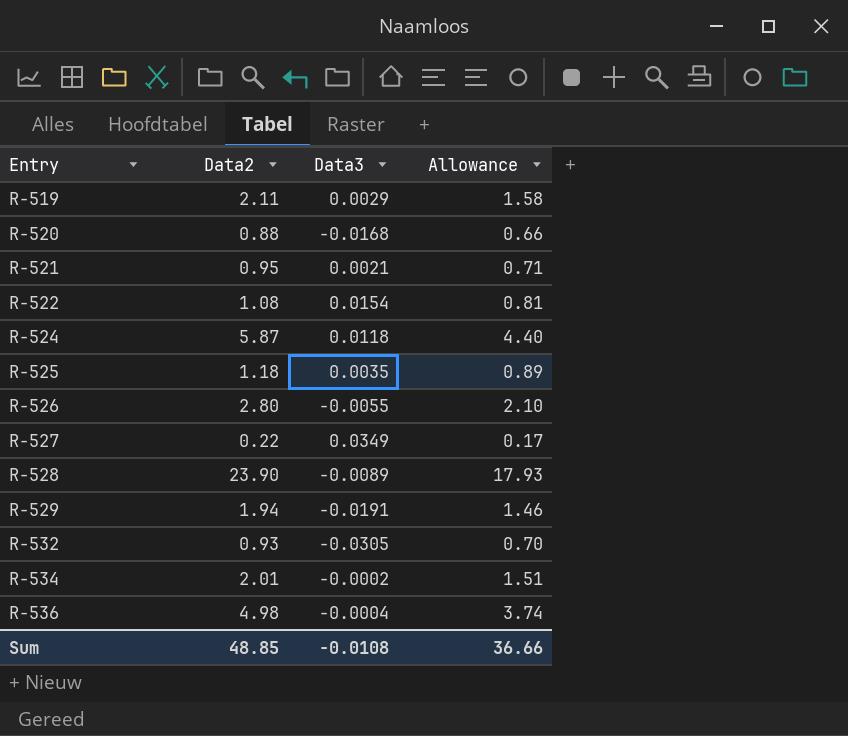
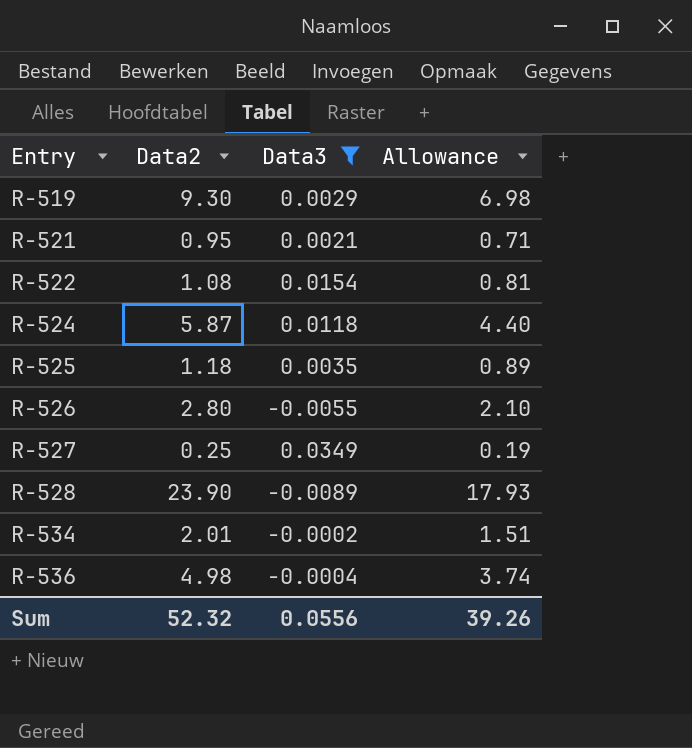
filter: none -> Data3 >= -0.0089
R-519 | Data2: 2.11 -> 9.30
R-519 | Allowance: 1.58 -> 6.98
R-527 | Data2: 0.22 -> 0.25
R-527 | Allowance: 0.17 -> 0.19
Sum | Data2: 48.85 -> 52.32
Sum | Data3: -0.0108 -> 0.0556
Sum | Allowance: 36.66 -> 39.26

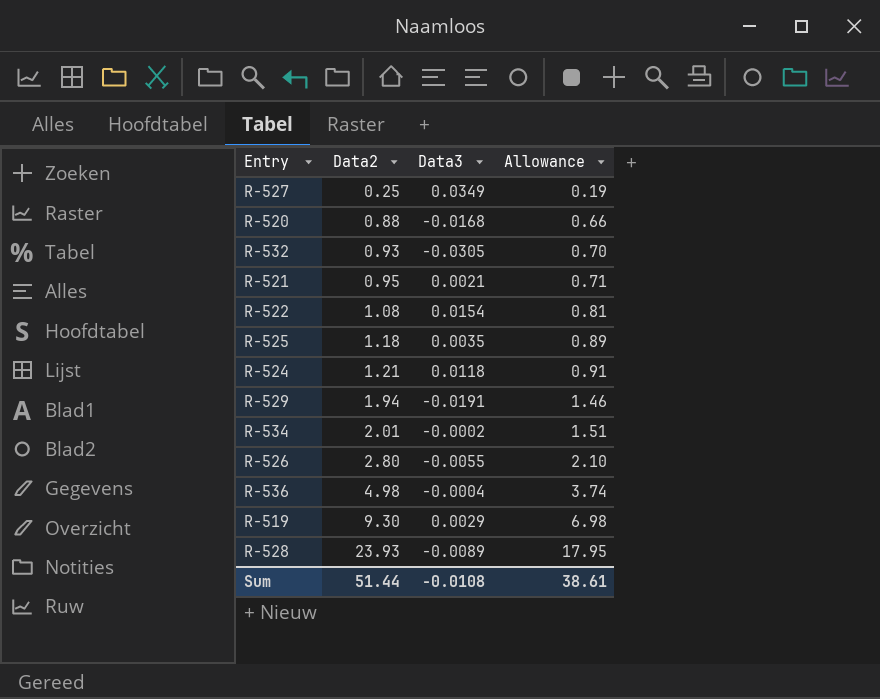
filter: Data3 >= -0.0089 -> none
row order: Entry ascending -> Data2 ascending
R-524 | Data2: 5.87 -> 1.21
R-524 | Allowance: 4.40 -> 0.91
R-528 | Data2: 23.90 -> 23.93
R-528 | Allowance: 17.93 -> 17.95
Sum | Data2: 52.32 -> 51.44
Sum | Data3: 0.0556 -> -0.0108
Sum | Allowance: 39.26 -> 38.61

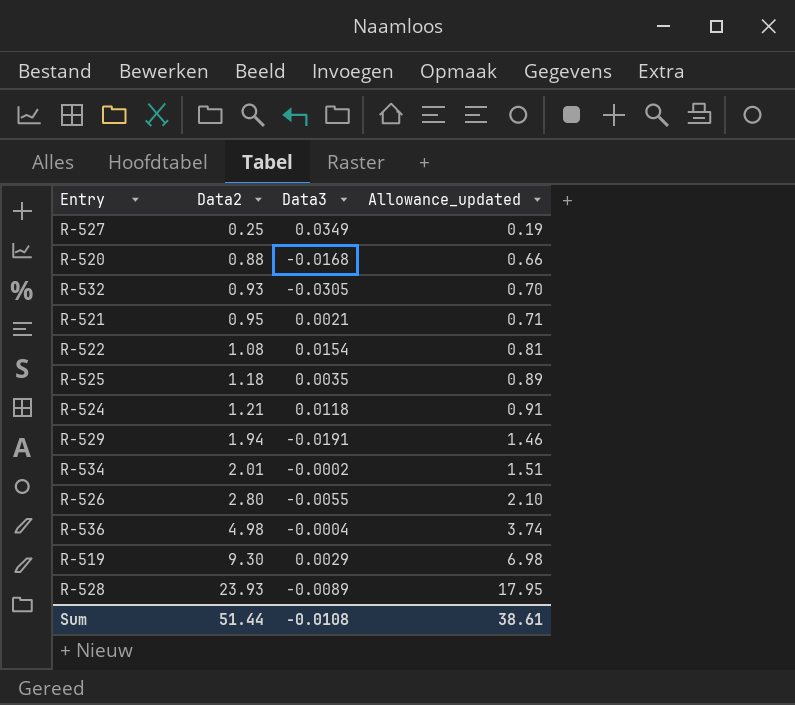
column name: Allowance -> Allowance_updated

